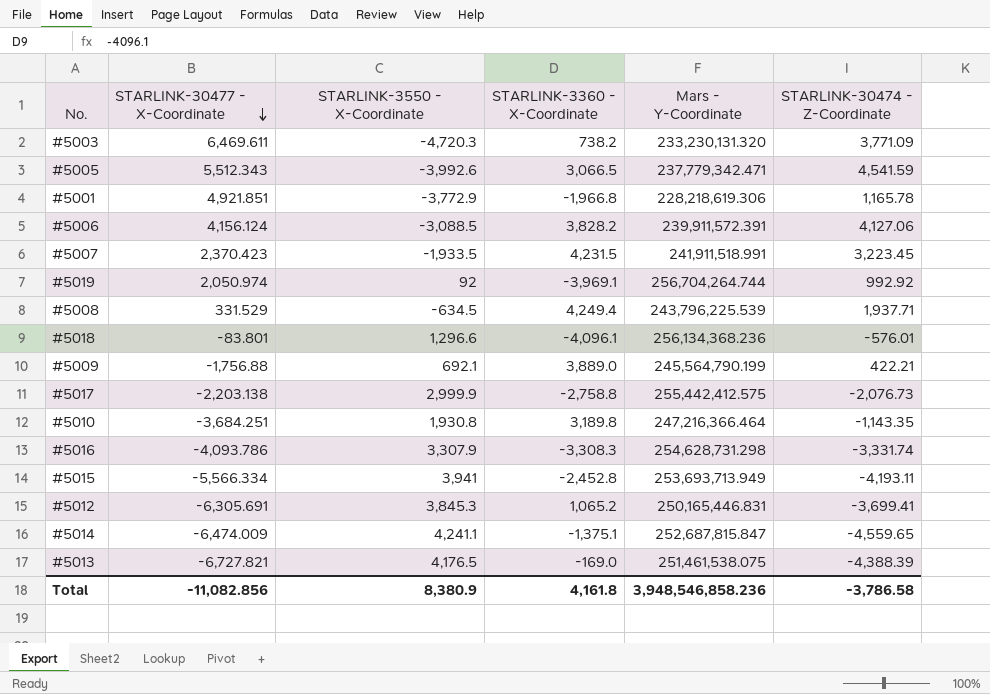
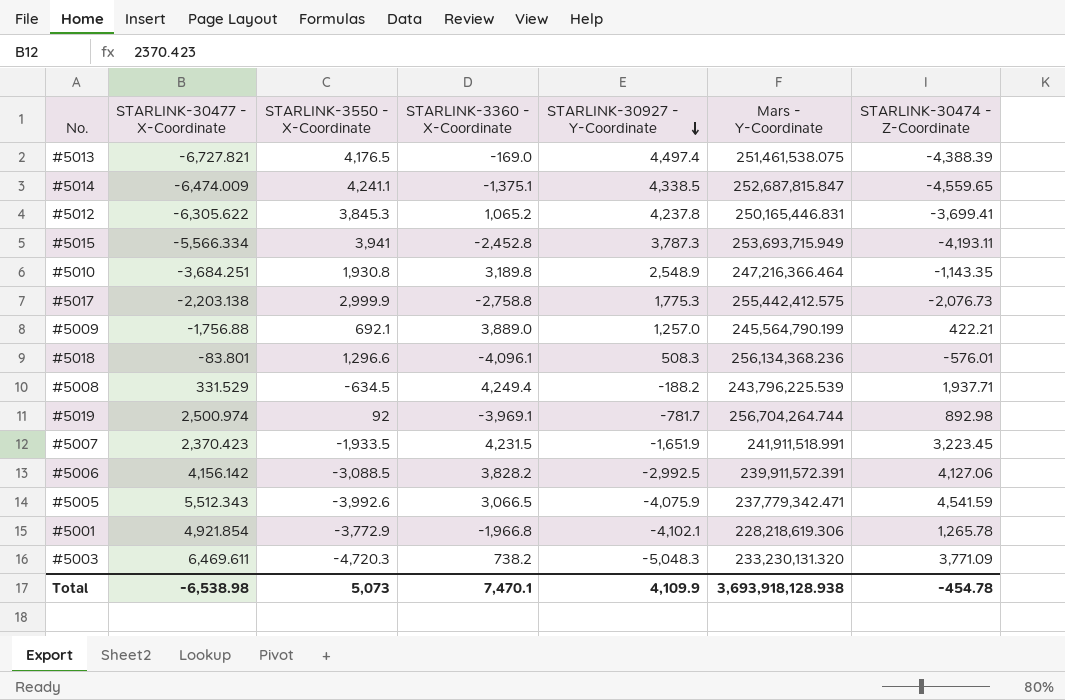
row order: STARLINK-30477 - X-Coordinate descending -> STARLINK-30927 - Y-Coordinate descending
column STARLINK-30927 - Y-Coordinate | position: none -> 5
row #5016: -4,093.786 | 3,307.9 | -3,308.3 | 254,628,731.298 | -3,331.74 -> none
#5012 | STARLINK-30477 - X-Coordinate: -6,305.691 -> -6,305.622
#5015 | Mars - Y-Coordinate: 253,693,713.949 -> 253,693,715.949
#5019 | STARLINK-30477 - X-Coordinate: 2,050.974 -> 2,500.974
#5019 | STARLINK-30474 - Z-Coordinate: 992.92 -> 892.98
#5006 | STARLINK-30477 - X-Coordinate: 4,156.124 -> 4,156.142
#5001 | STARLINK-30477 - X-Coordinate: 4,921.851 -> 4,921.854
#5001 | STARLINK-30474 - Z-Coordinate: 1,165.78 -> 1,265.78
Total | STARLINK-30477 - X-Coordinate: -11,082.856 -> -6,538.98
Total | STARLINK-3550 - X-Coordinate: 8,380.9 -> 5,073
Total | STARLINK-3360 - X-Coordinate: 4,161.8 -> 7,470.1
Total | Mars - Y-Coordinate: 3,948,546,858.236 -> 3,693,918,128.938
Total | STARLINK-30474 - Z-Coordinate: -3,786.58 -> -454.78

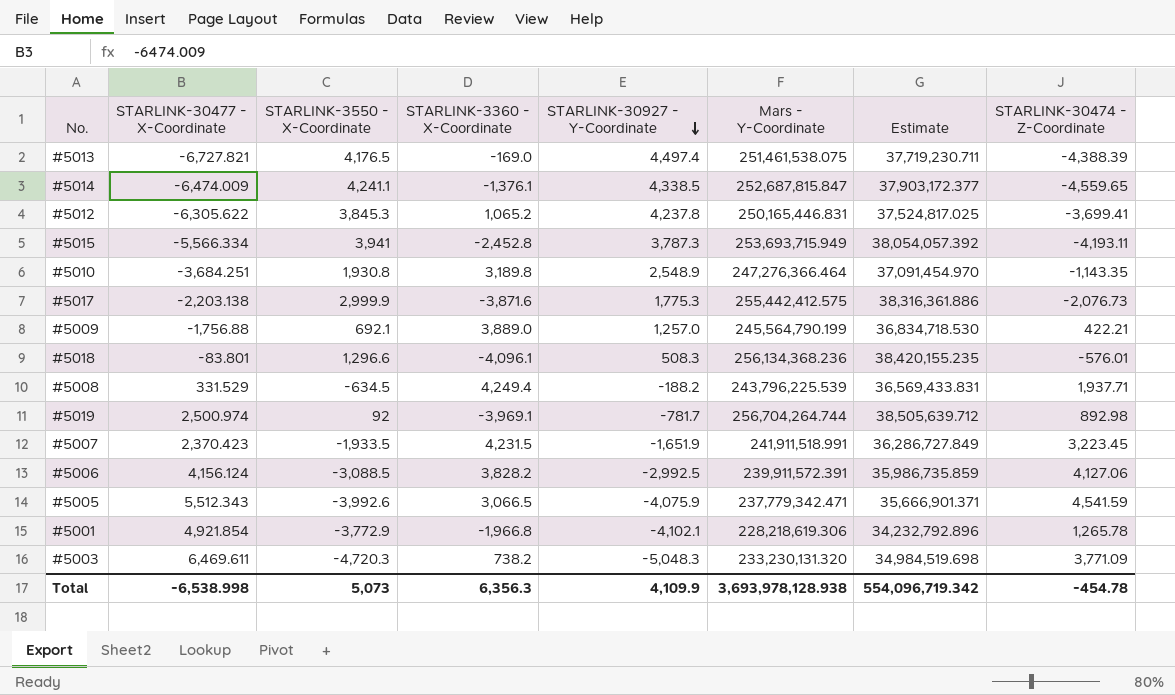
column Estimate | formula: none -> [Mars - Y-Coordinate] * 0.15
#5014 | STARLINK-3360 - X-Coordinate: -1,375.1 -> -1,376.1
#5010 | Mars - Y-Coordinate: 247,216,366.464 -> 247,276,366.464
#5017 | STARLINK-3360 - X-Coordinate: -2,758.8 -> -3,871.6
#5006 | STARLINK-30477 - X-Coordinate: 4,156.142 -> 4,156.124
Total | STARLINK-30477 - X-Coordinate: -6,538.98 -> -6,538.998
Total | STARLINK-3360 - X-Coordinate: 7,470.1 -> 6,356.3
Total | Mars - Y-Coordinate: 3,693,918,128.938 -> 3,693,978,128.938

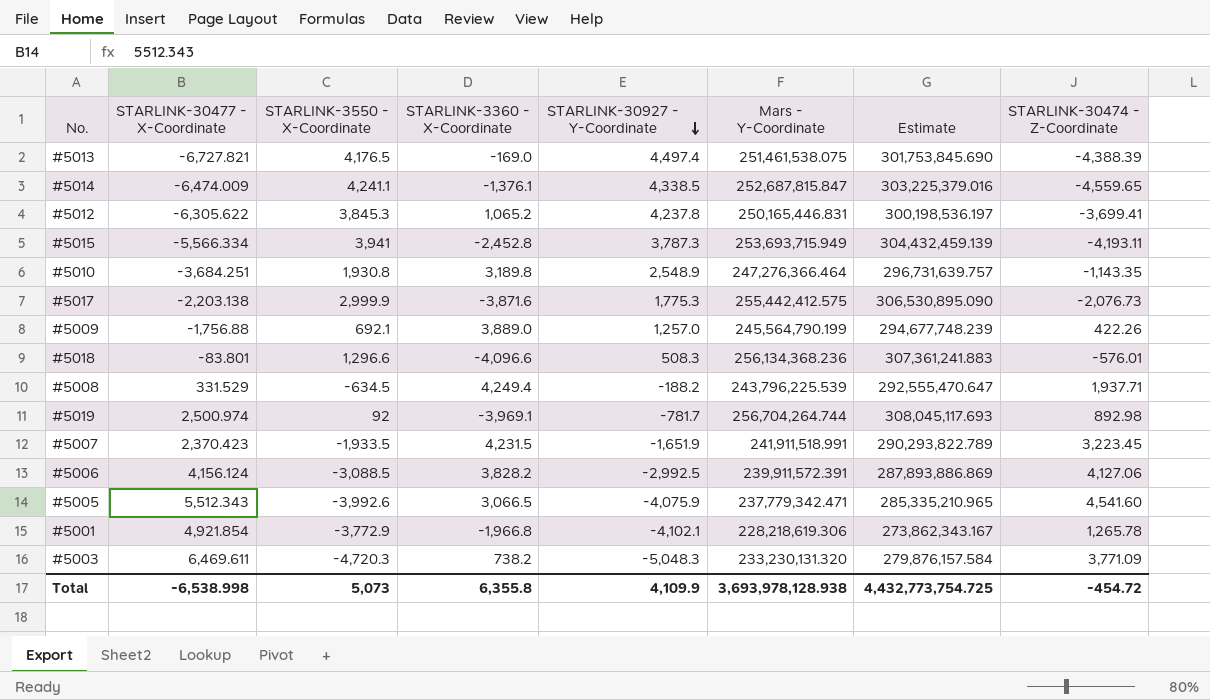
column Estimate | formula: [Mars - Y-Coordinate] * 0.15 -> [Mars - Y-Coordinate] * 1.2
#5009 | STARLINK-30474 - Z-Coordinate: 422.21 -> 422.26
#5018 | STARLINK-3360 - X-Coordinate: -4,096.1 -> -4,096.6
#5005 | STARLINK-30474 - Z-Coordinate: 4,541.59 -> 4,541.60
Total | STARLINK-3360 - X-Coordinate: 6,356.3 -> 6,355.8
Total | Estimate: 554,096,719.342 -> 4,432,773,754.725
Total | STARLINK-30474 - Z-Coordinate: -454.78 -> -454.72

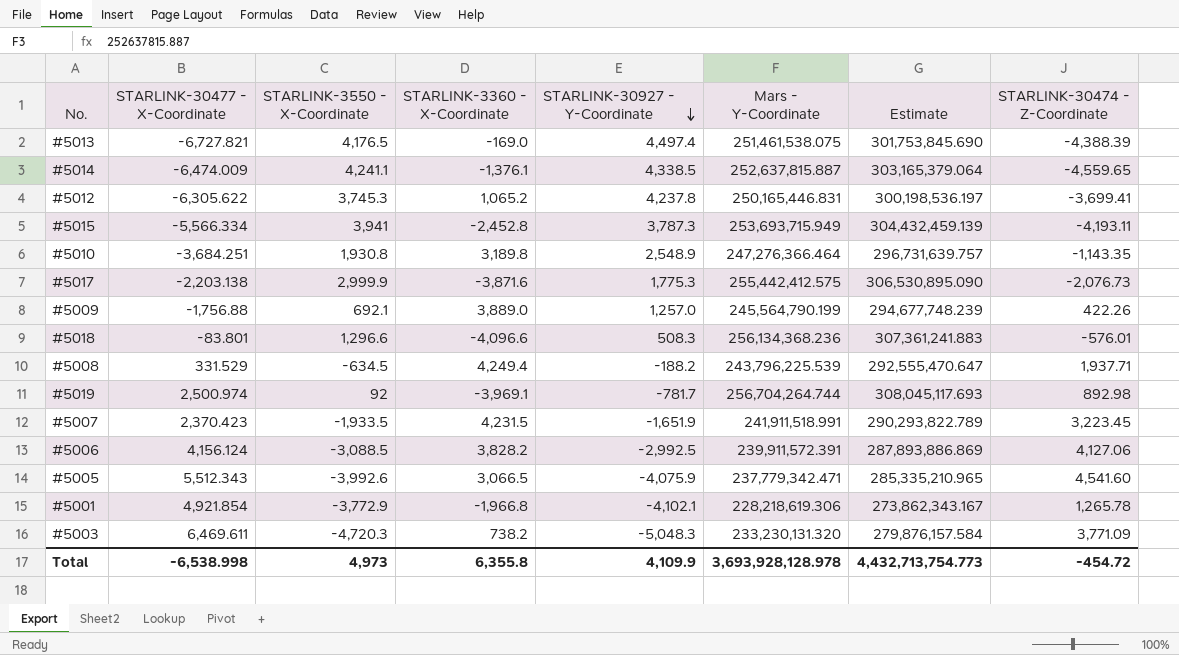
#5014 | Mars - Y-Coordinate: 252,687,815.847 -> 252,637,815.887
#5014 | Estimate: 303,225,379.016 -> 303,165,379.064
#5012 | STARLINK-3550 - X-Coordinate: 3,845.3 -> 3,745.3
Total | STARLINK-3550 - X-Coordinate: 5,073 -> 4,973
Total | Mars - Y-Coordinate: 3,693,978,128.938 -> 3,693,928,128.978
Total | Estimate: 4,432,773,754.725 -> 4,432,713,754.773

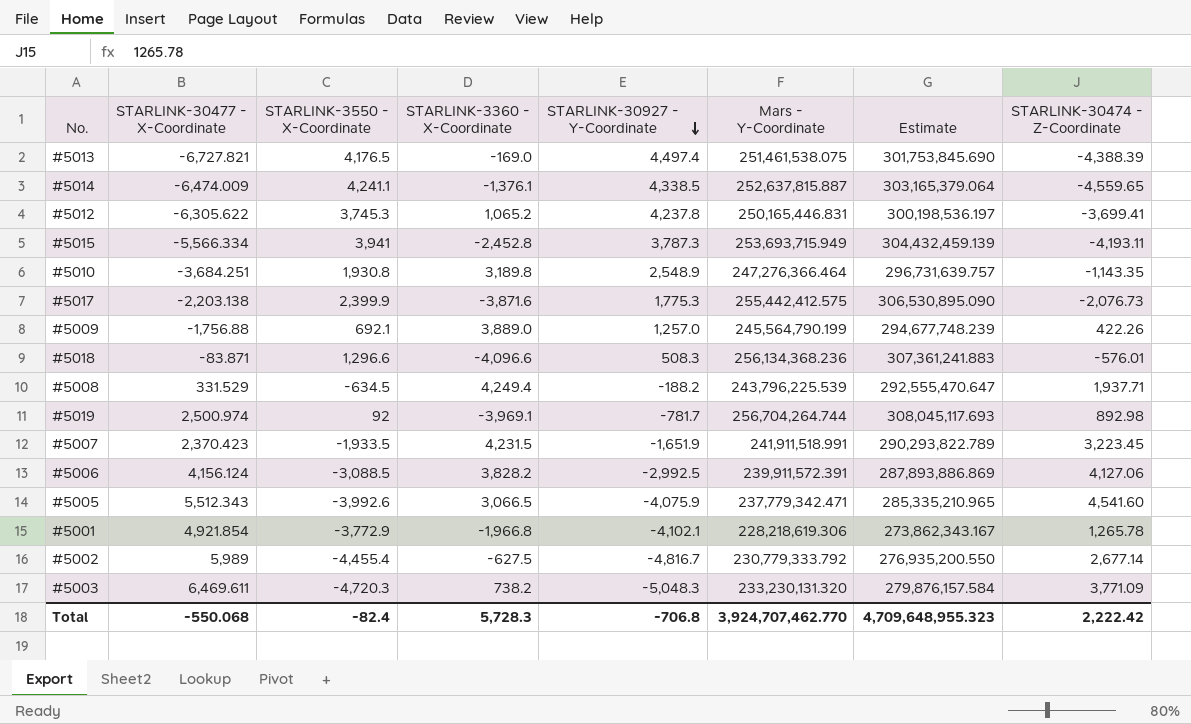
#5017 | STARLINK-3550 - X-Coordinate: 2,999.9 -> 2,399.9
#5018 | STARLINK-30477 - X-Coordinate: -83.801 -> -83.871
row #5002: none -> 5,989 | -4,455.4 | -627.5 | -4,816.7 | 230,779,333.792 | 276,935,200.550 | 2,677.14
Total | STARLINK-30477 - X-Coordinate: -6,538.998 -> -550.068
Total | STARLINK-3550 - X-Coordinate: 4,973 -> -82.4
Total | STARLINK-3360 - X-Coordinate: 6,355.8 -> 5,728.3
Total | STARLINK-30927 - Y-Coordinate: 4,109.9 -> -706.8
Total | Mars - Y-Coordinate: 3,693,928,128.978 -> 3,924,707,462.770
Total | Estimate: 4,432,713,754.773 -> 4,709,648,955.323
Total | STARLINK-30474 - Z-Coordinate: -454.72 -> 2,222.42

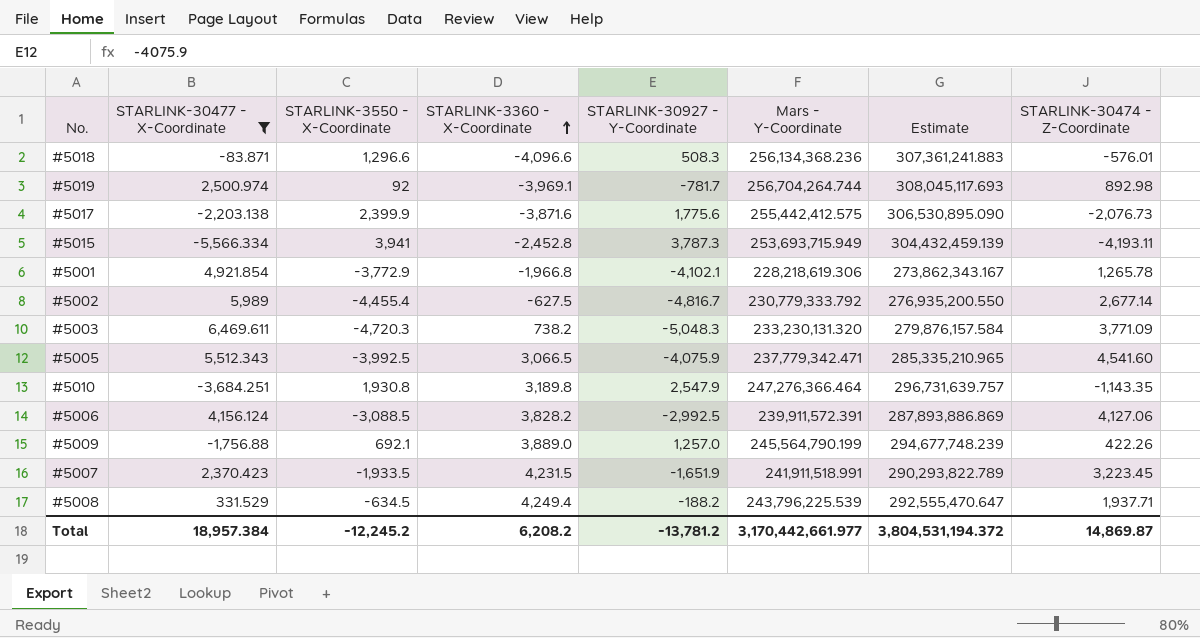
filter: none -> STARLINK-30477 - X-Coordinate >= -5,566.334
row order: STARLINK-30927 - Y-Coordinate descending -> STARLINK-3360 - X-Coordinate ascending
#5017 | STARLINK-30927 - Y-Coordinate: 1,775.3 -> 1,775.6
#5005 | STARLINK-3550 - X-Coordinate: -3,992.6 -> -3,992.5
#5010 | STARLINK-30927 - Y-Coordinate: 2,548.9 -> 2,547.9
Total | STARLINK-30477 - X-Coordinate: -550.068 -> 18,957.384
Total | STARLINK-3550 - X-Coordinate: -82.4 -> -12,245.2
Total | STARLINK-3360 - X-Coordinate: 5,728.3 -> 6,208.2
Total | STARLINK-30927 - Y-Coordinate: -706.8 -> -13,781.2
Total | Mars - Y-Coordinate: 3,924,707,462.770 -> 3,170,442,661.977
Total | Estimate: 4,709,648,955.323 -> 3,804,531,194.372
Total | STARLINK-30474 - Z-Coordinate: 2,222.42 -> 14,869.87

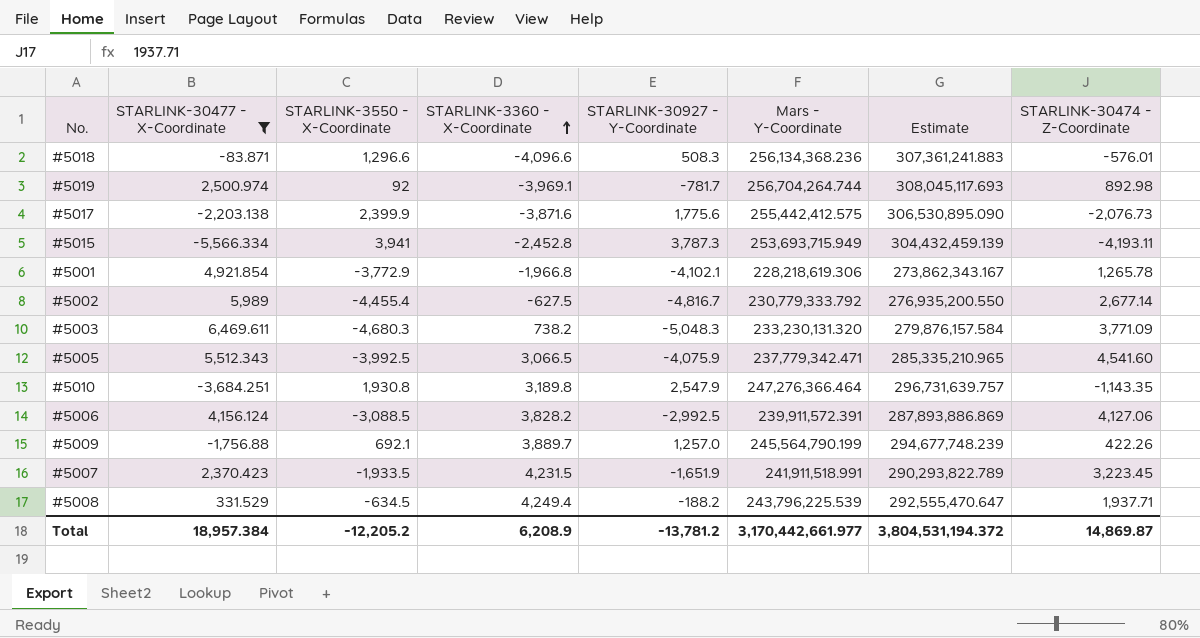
#5003 | STARLINK-3550 - X-Coordinate: -4,720.3 -> -4,680.3
#5009 | STARLINK-3360 - X-Coordinate: 3,889.0 -> 3,889.7
Total | STARLINK-3550 - X-Coordinate: -12,245.2 -> -12,205.2
Total | STARLINK-3360 - X-Coordinate: 6,208.2 -> 6,208.9

